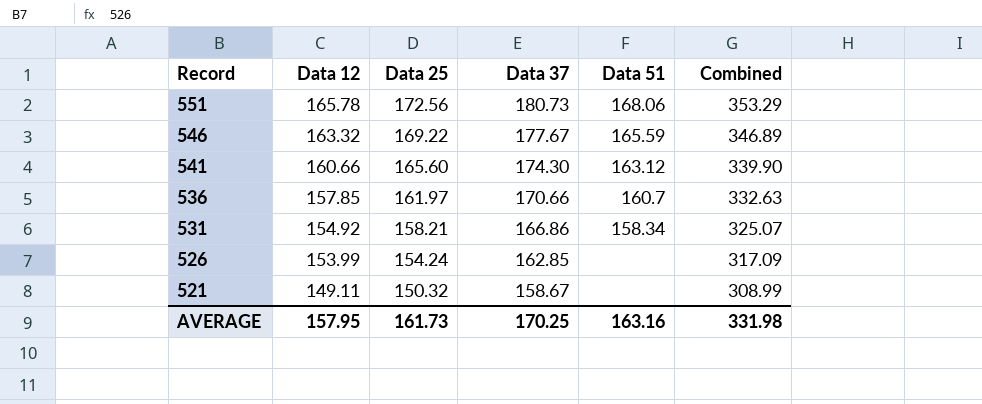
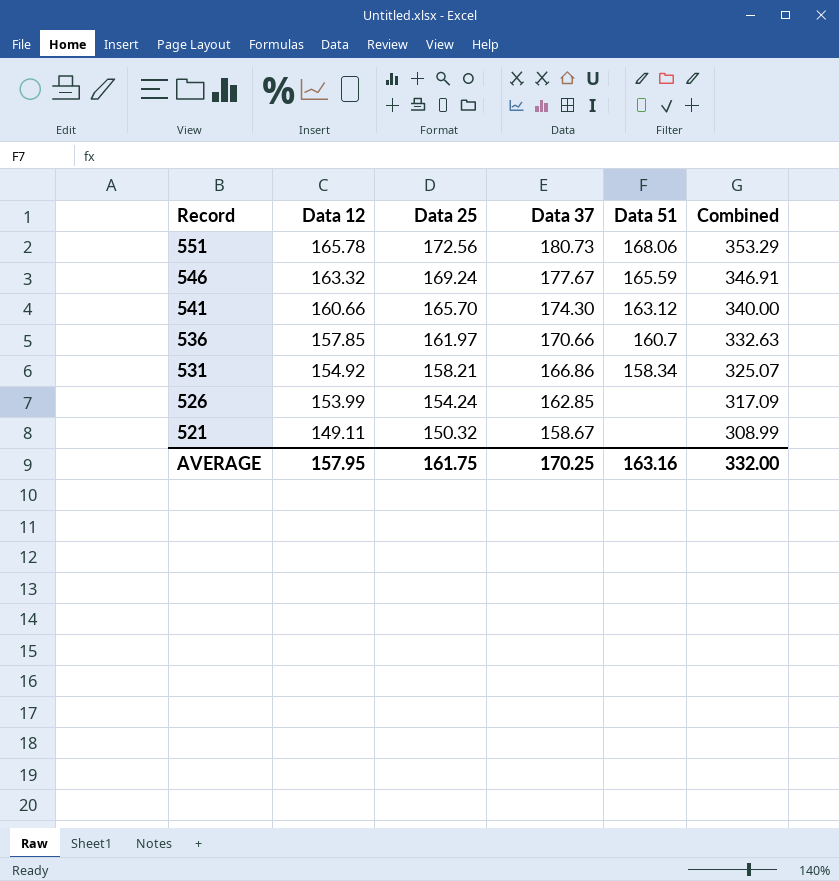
546 | Data 25: 169.22 -> 169.24
546 | Combined: 346.89 -> 346.91
541 | Data 25: 165.60 -> 165.70
541 | Combined: 339.90 -> 340.00
AVERAGE | Data 25: 161.73 -> 161.75
AVERAGE | Combined: 331.98 -> 332.00

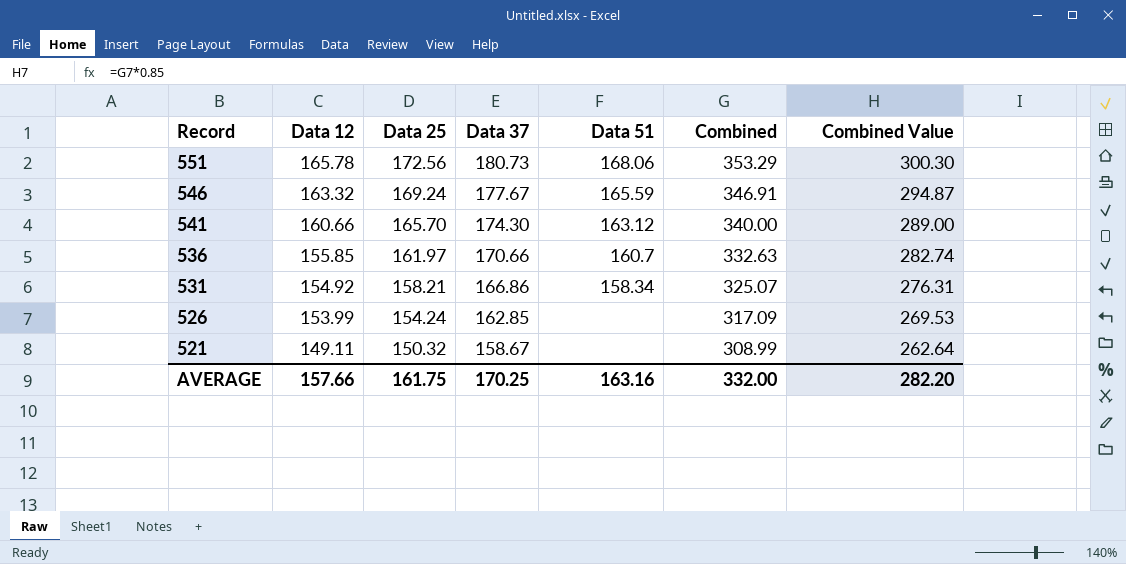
column Combined Value | formula: none -> [Combined] * 0.85
536 | Data 12: 157.85 -> 155.85
AVERAGE | Data 12: 157.95 -> 157.66

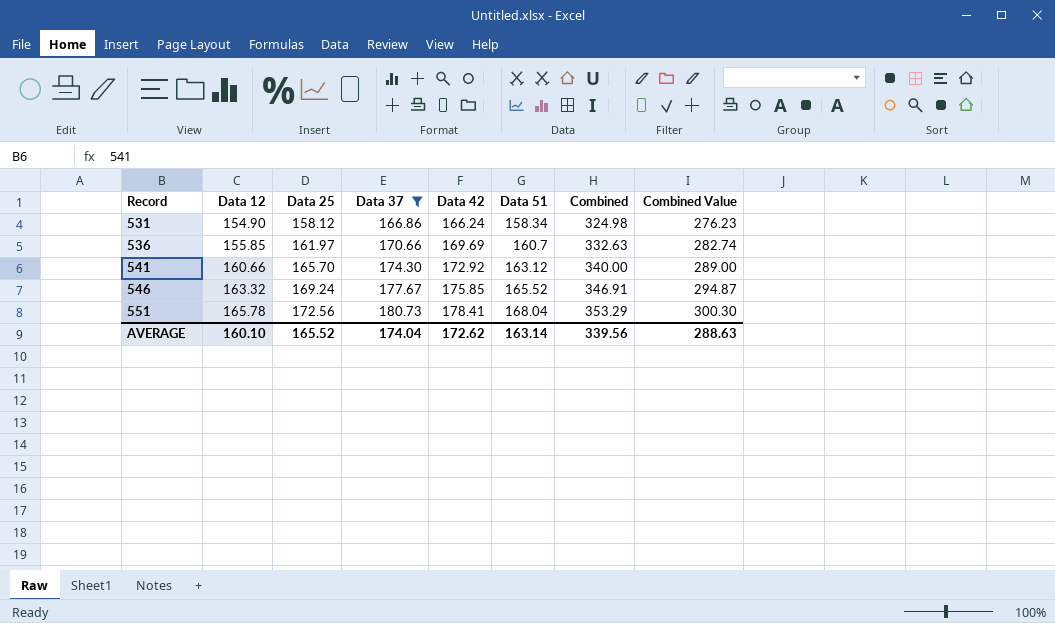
filter: none -> Data 37 >= 166.86
row order: Record descending -> Record ascending
column Data 42 | position: none -> 5
531 | Data 12: 154.92 -> 154.90
531 | Data 25: 158.21 -> 158.12
531 | Combined: 325.07 -> 324.98
531 | Combined Value: 276.31 -> 276.23
546 | Data 51: 165.59 -> 165.52
551 | Data 51: 168.06 -> 168.04
AVERAGE | Data 12: 157.66 -> 160.10
AVERAGE | Data 25: 161.75 -> 165.52
AVERAGE | Data 37: 170.25 -> 174.04
AVERAGE | Data 51: 163.16 -> 163.14
AVERAGE | Combined: 332.00 -> 339.56
AVERAGE | Combined Value: 282.20 -> 288.63

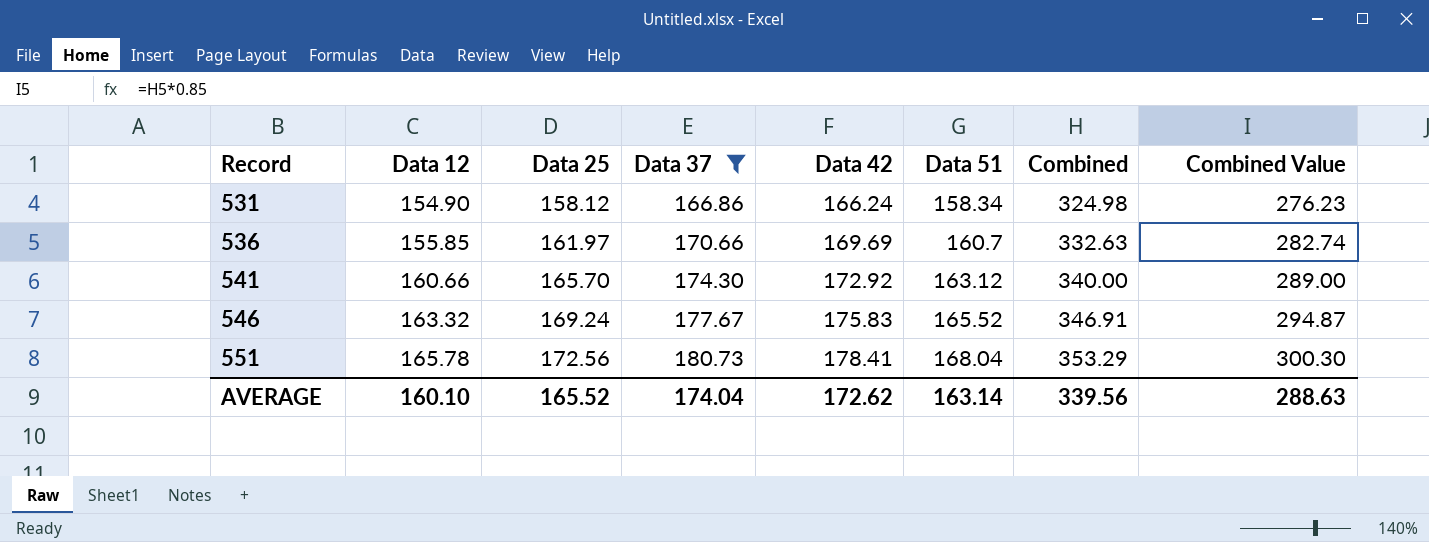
546 | Data 42: 175.85 -> 175.83

